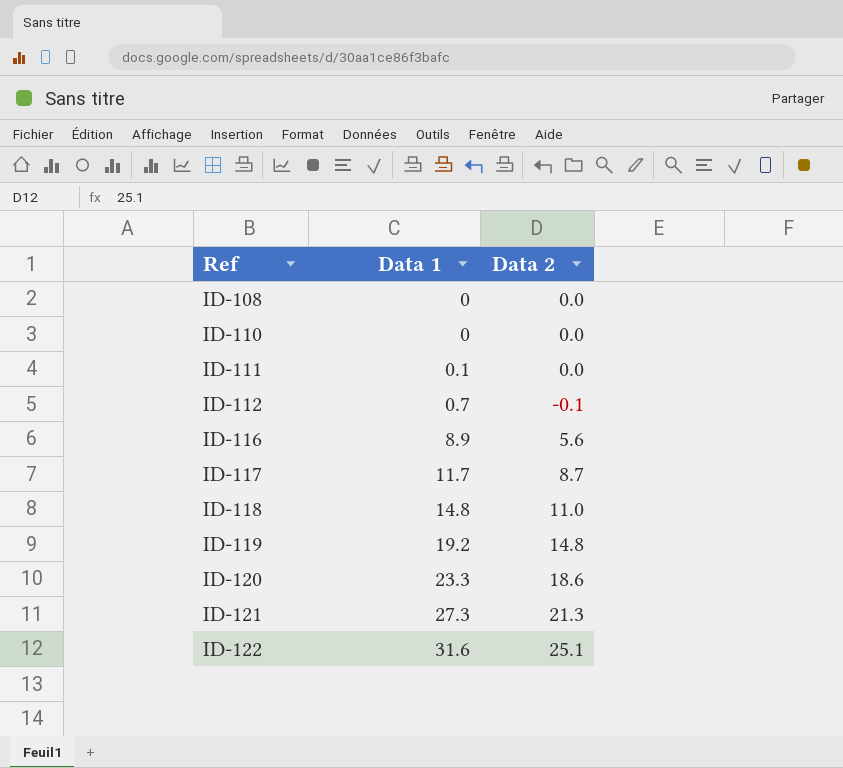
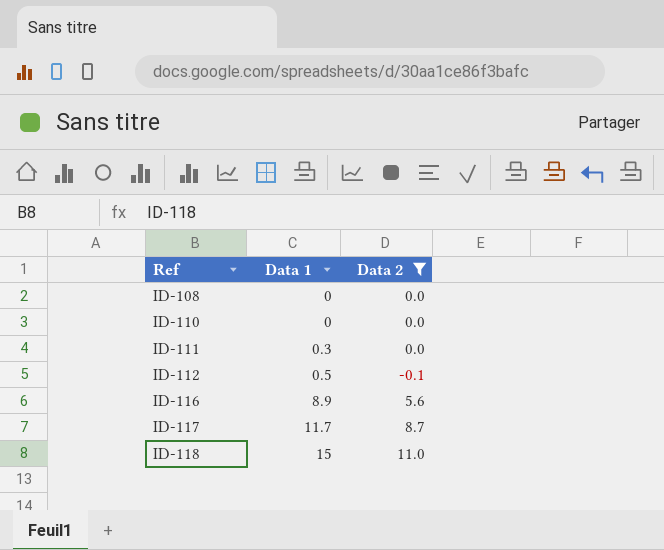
filter: none -> Data 2 <= 11.0
ID-111 | Data 1: 0.1 -> 0.3
ID-112 | Data 1: 0.7 -> 0.5
ID-118 | Data 1: 14.8 -> 15

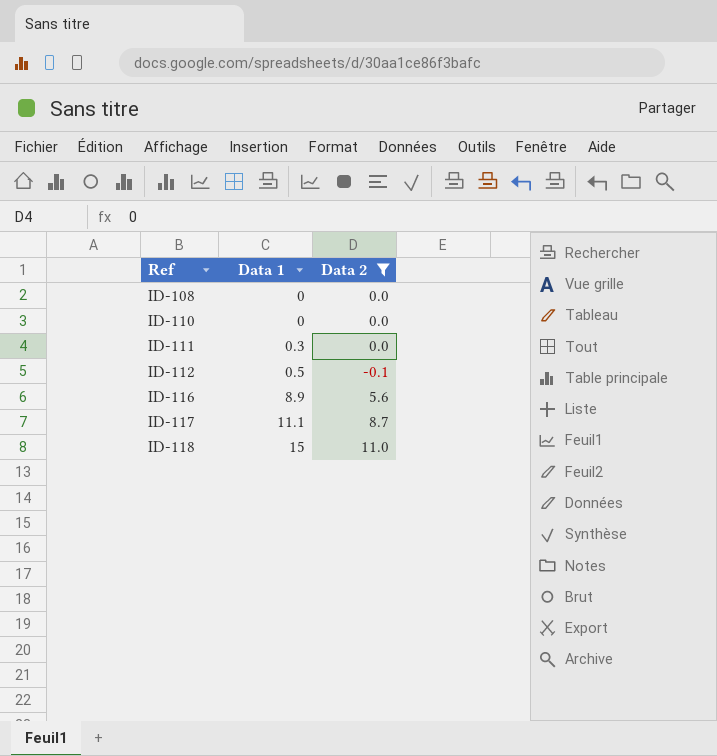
ID-117 | Data 1: 11.7 -> 11.1

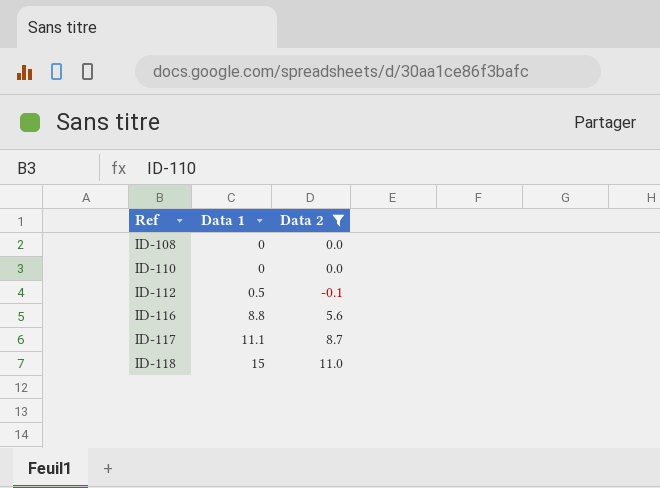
row ID-111: 0.3 | 0.0 -> none
ID-116 | Data 1: 8.9 -> 8.8

